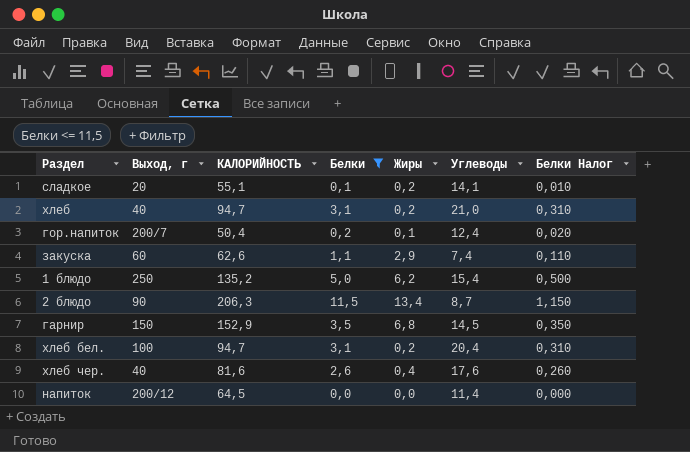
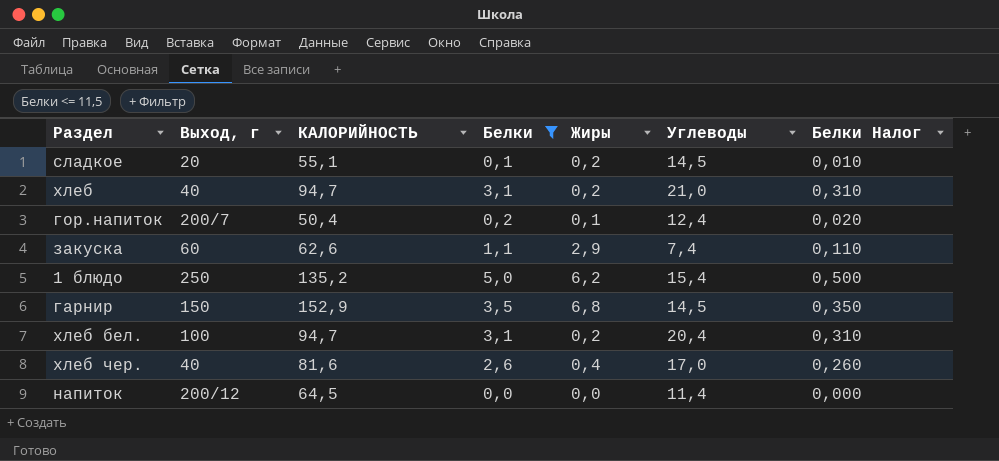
row 2 блюдо: 90 | 206,3 | 11,5 | 13,4 | 8,7 | 1,150 -> none
сладкое | Углеводы: 14,1 -> 14,5
хлеб чер. | Углеводы: 17,6 -> 17,0

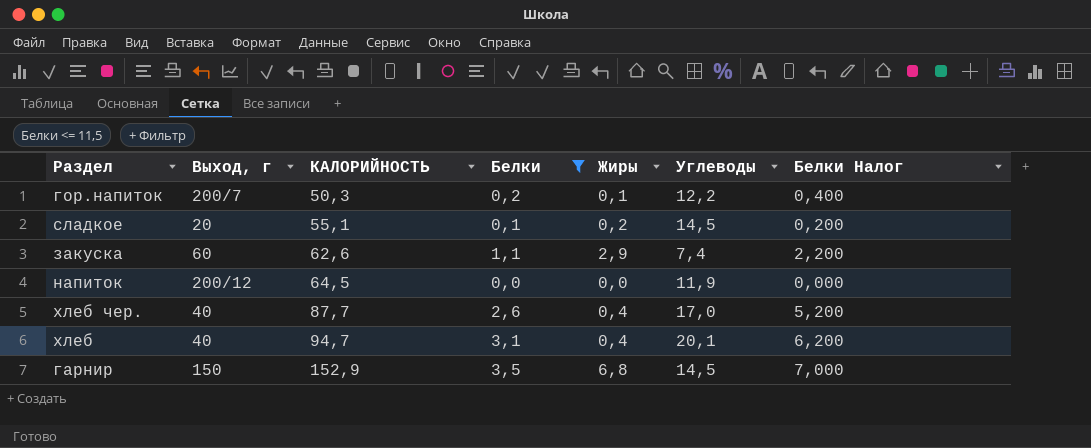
row order: none -> КАЛОРИЙНОСТЬ ascending
column Белки Налог | formula: [Белки] * 0,1 -> [Белки] * 2
row 1 блюдо: 250 | 135,2 | 5,0 | 6,2 | 15,4 | 0,500 -> none
row хлеб бел.: 100 | 94,7 | 3,1 | 0,2 | 20,4 | 0,310 -> none
гор.напиток | КАЛОРИЙНОСТЬ: 50,4 -> 50,3
гор.напиток | Углеводы: 12,4 -> 12,2
напиток | Углеводы: 11,4 -> 11,9
хлеб чер. | КАЛОРИЙНОСТЬ: 81,6 -> 87,7
хлеб | Жиры: 0,2 -> 0,4
хлеб | Углеводы: 21,0 -> 20,1

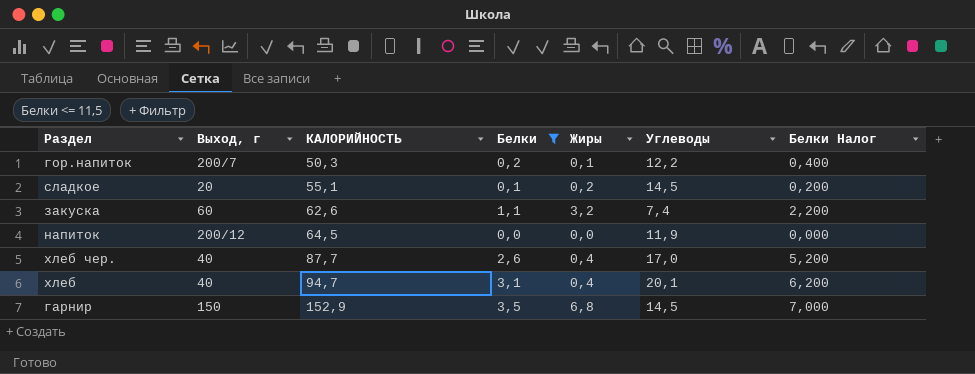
закуска | Жиры: 2,9 -> 3,2

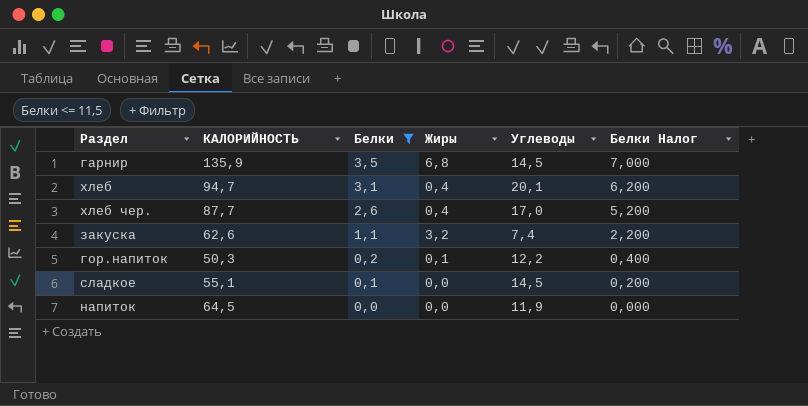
row order: КАЛОРИЙНОСТЬ ascending -> Белки descending
column Выход, г | position: 2 -> none
гарнир | КАЛОРИЙНОСТЬ: 152,9 -> 135,9
сладкое | Жиры: 0,2 -> 0,0

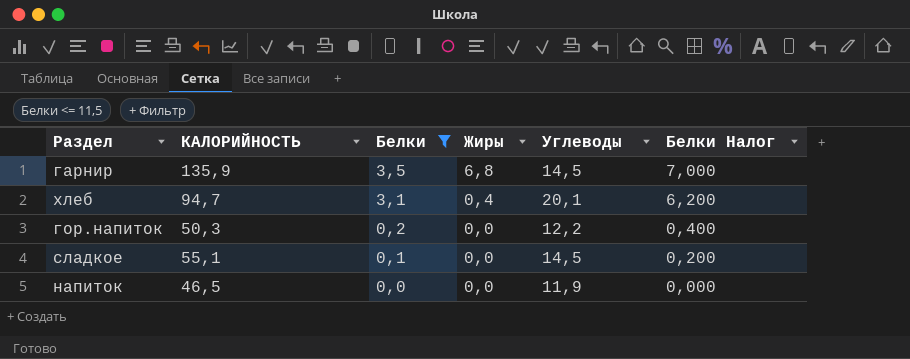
row хлеб чер.: 87,7 | 2,6 | 0,4 | 17,0 | 5,200 -> none
row закуска: 62,6 | 1,1 | 3,2 | 7,4 | 2,200 -> none
гор.напиток | Жиры: 0,1 -> 0,0
напиток | КАЛОРИЙНОСТЬ: 64,5 -> 46,5

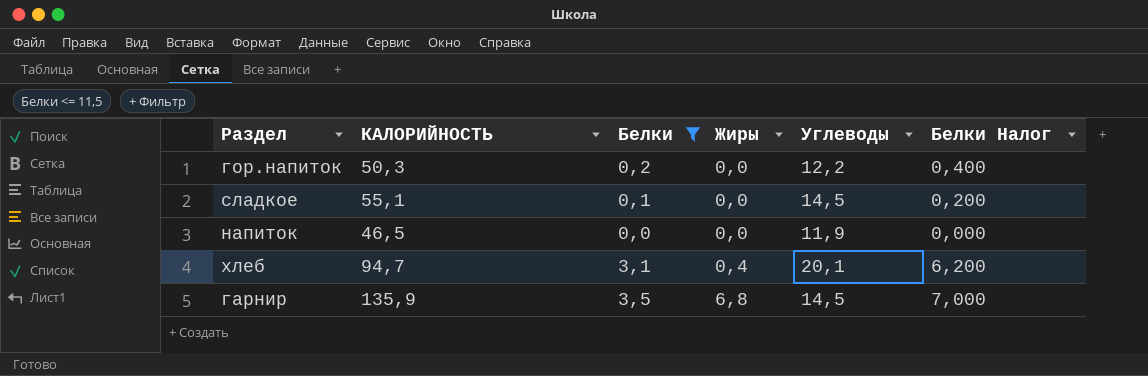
row order: Белки descending -> Жиры ascending

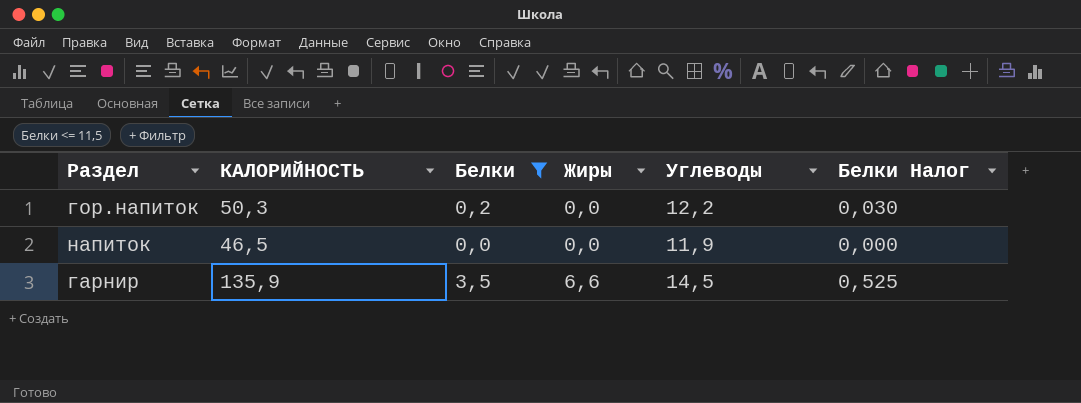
column Белки Налог | formula: [Белки] * 2 -> [Белки] * 0,15
row сладкое: 55,1 | 0,1 | 0,0 | 14,5 | 0,200 -> none
row хлеб: 94,7 | 3,1 | 0,4 | 20,1 | 6,200 -> none
гарнир | Жиры: 6,8 -> 6,6

